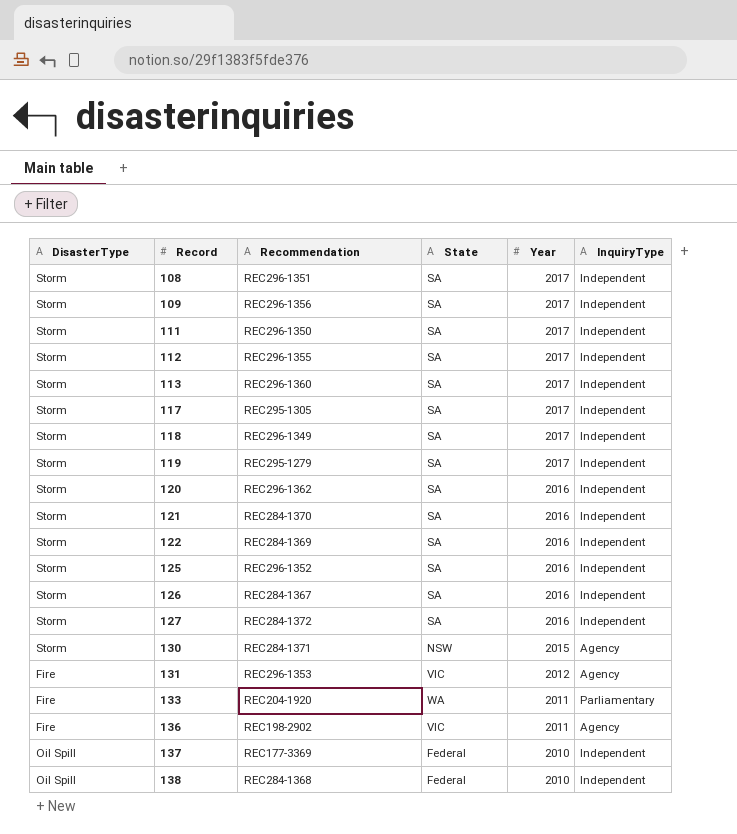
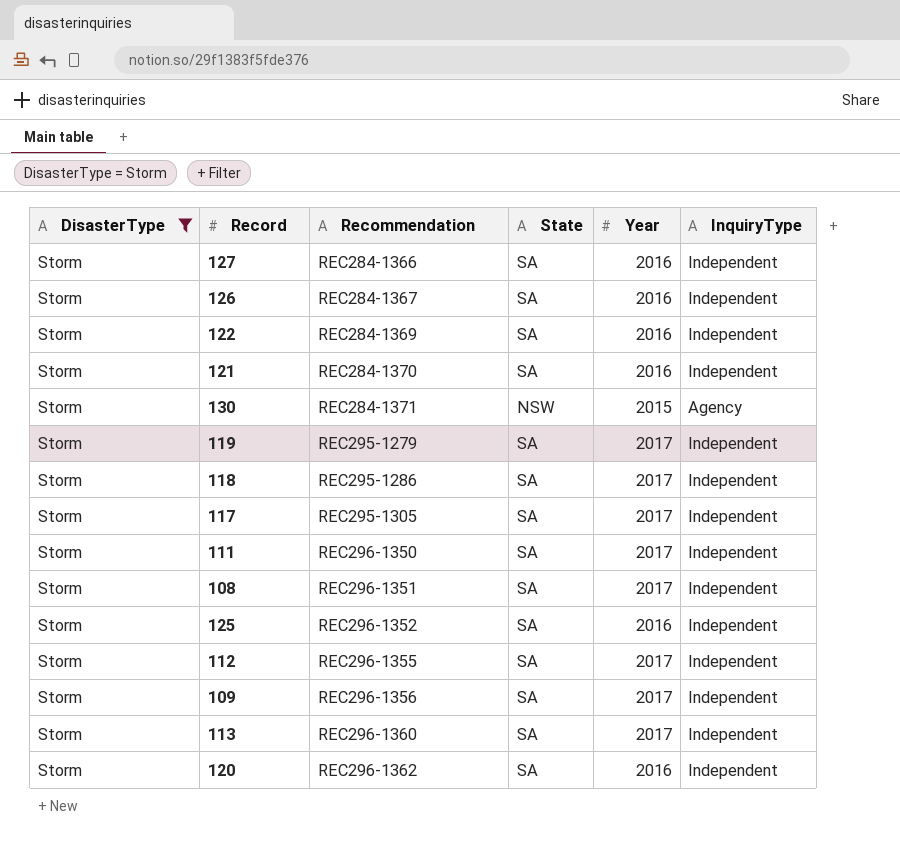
filter: none -> DisasterType = Storm
row order: Record ascending -> Recommendation ascending
127 | Recommendation: REC284-1372 -> REC284-1366
118 | Recommendation: REC296-1349 -> REC295-1286

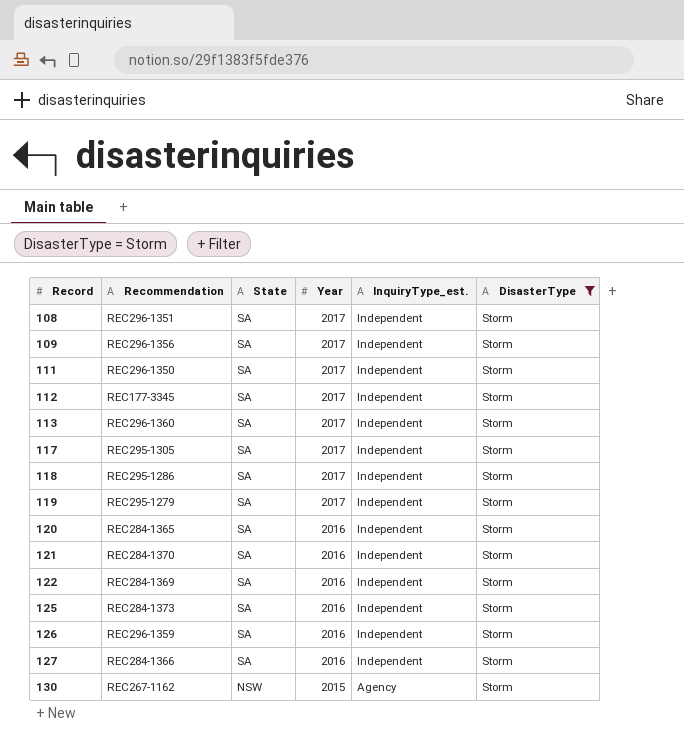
row order: Recommendation ascending -> Record ascending
column name: InquiryType -> InquiryType_est.
column DisasterType | position: 1 -> 6
112 | Recommendation: REC296-1355 -> REC177-3345
120 | Recommendation: REC296-1362 -> REC284-1365
125 | Recommendation: REC296-1352 -> REC284-1373
126 | Recommendation: REC284-1367 -> REC296-1359
130 | Recommendation: REC284-1371 -> REC267-1162

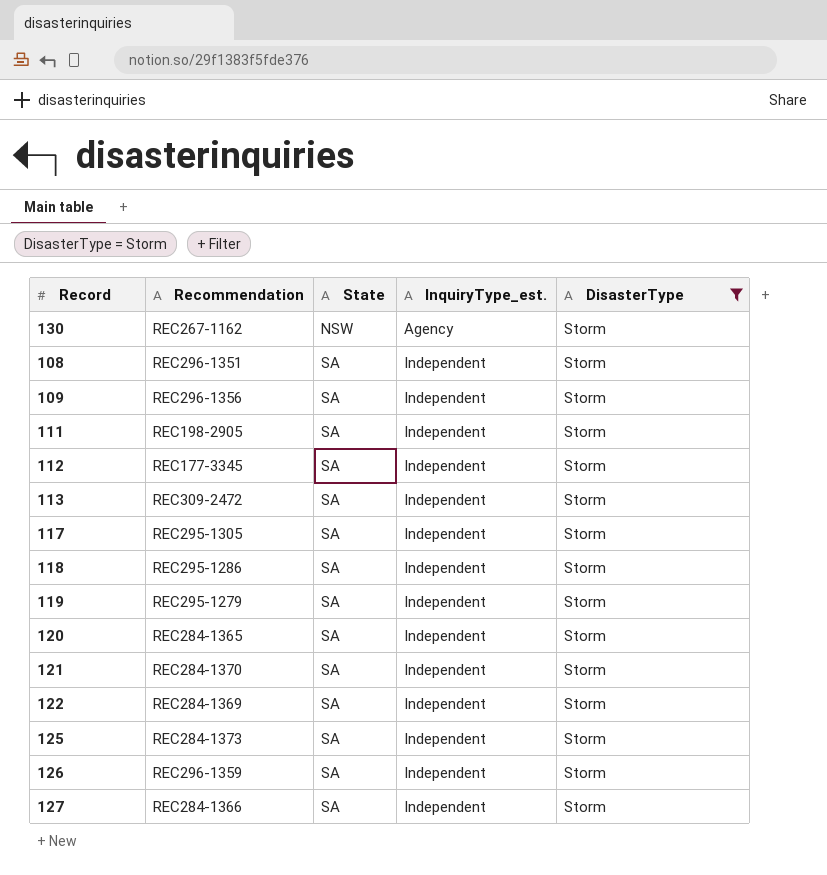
row order: Record ascending -> State ascending
column Year | position: 4 -> none
111 | Recommendation: REC296-1350 -> REC198-2905
113 | Recommendation: REC296-1360 -> REC309-2472

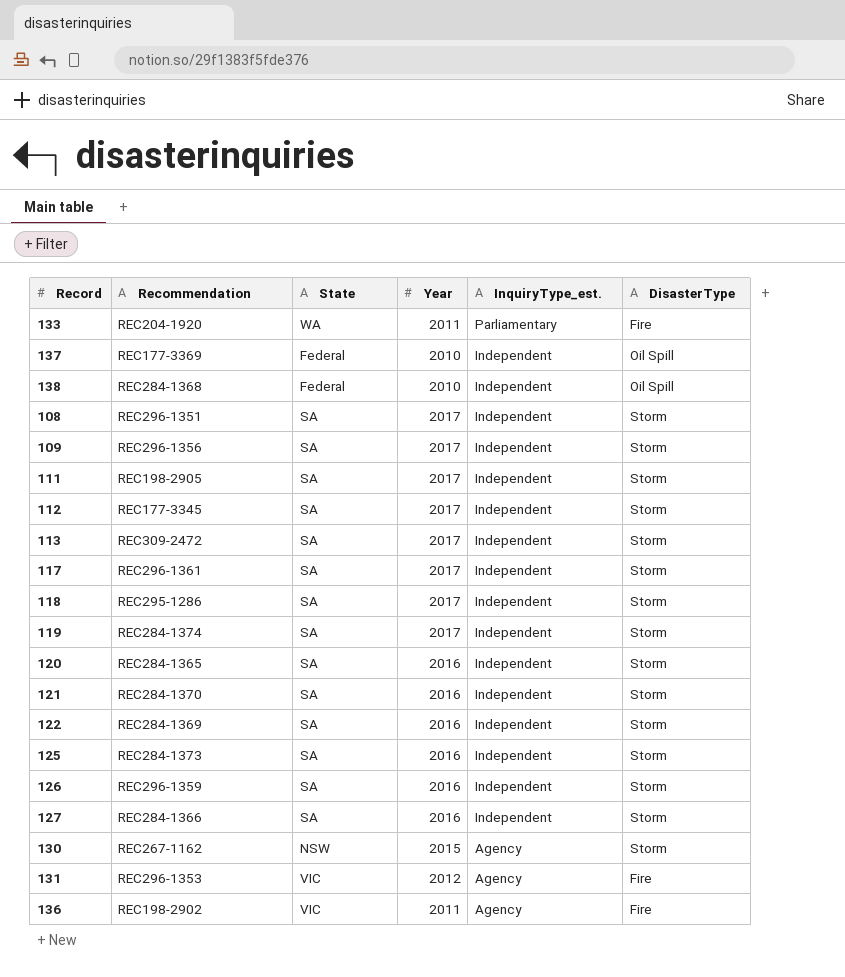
filter: DisasterType = Storm -> none
row order: State ascending -> InquiryType_est. descending
column Year | position: none -> 4
117 | Recommendation: REC295-1305 -> REC296-1361
119 | Recommendation: REC295-1279 -> REC284-1374

